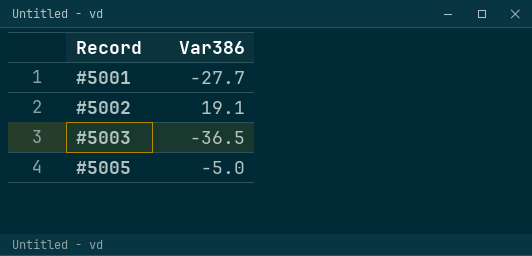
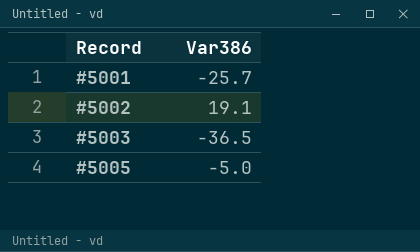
#5001 | Var386: -27.7 -> -25.7

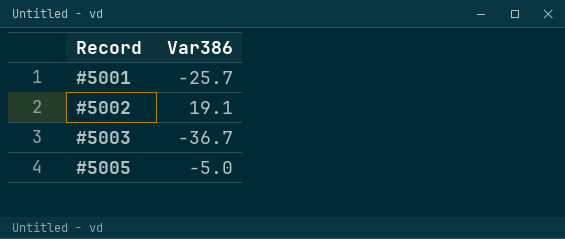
#5003 | Var386: -36.5 -> -36.7

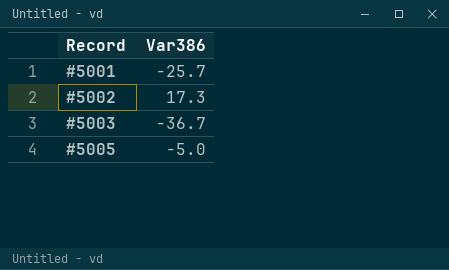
#5002 | Var386: 19.1 -> 17.3

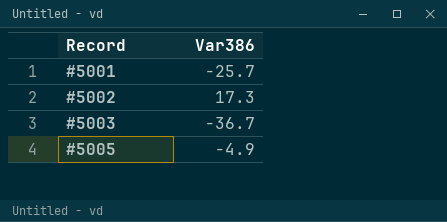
#5005 | Var386: -5.0 -> -4.9

